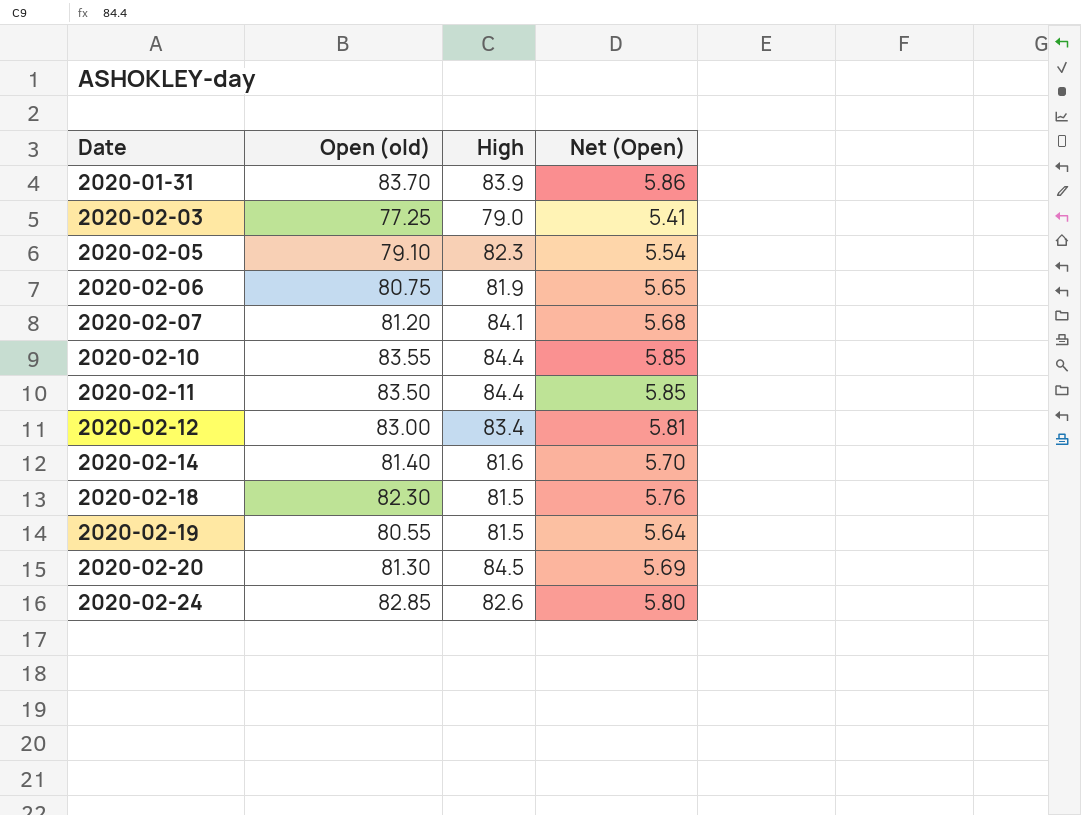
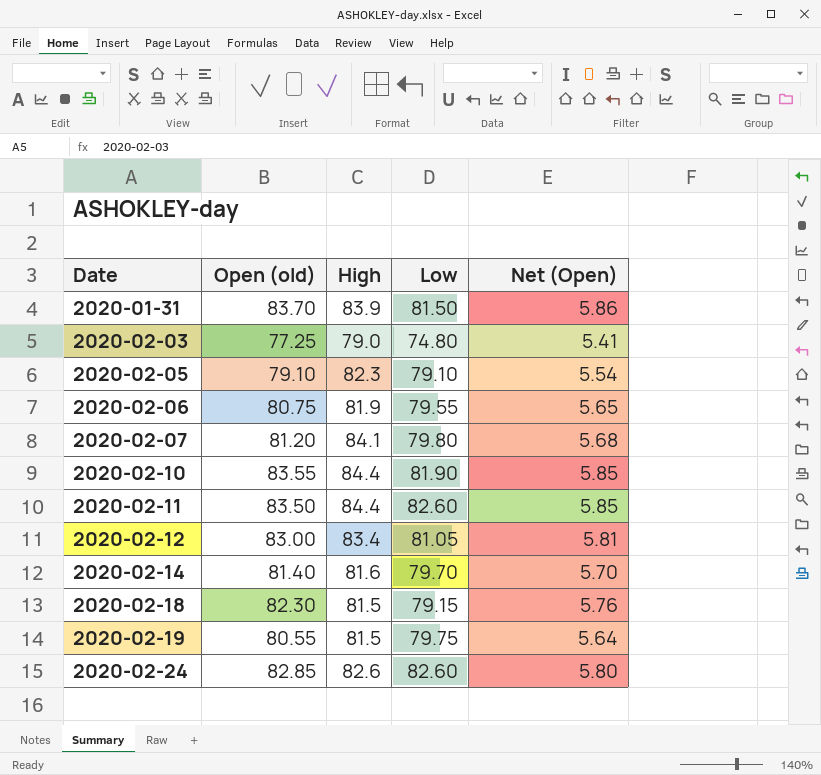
column Low | position: none -> 4
row 2020-02-20: 81.30 | 84.5 | 5.69 -> none

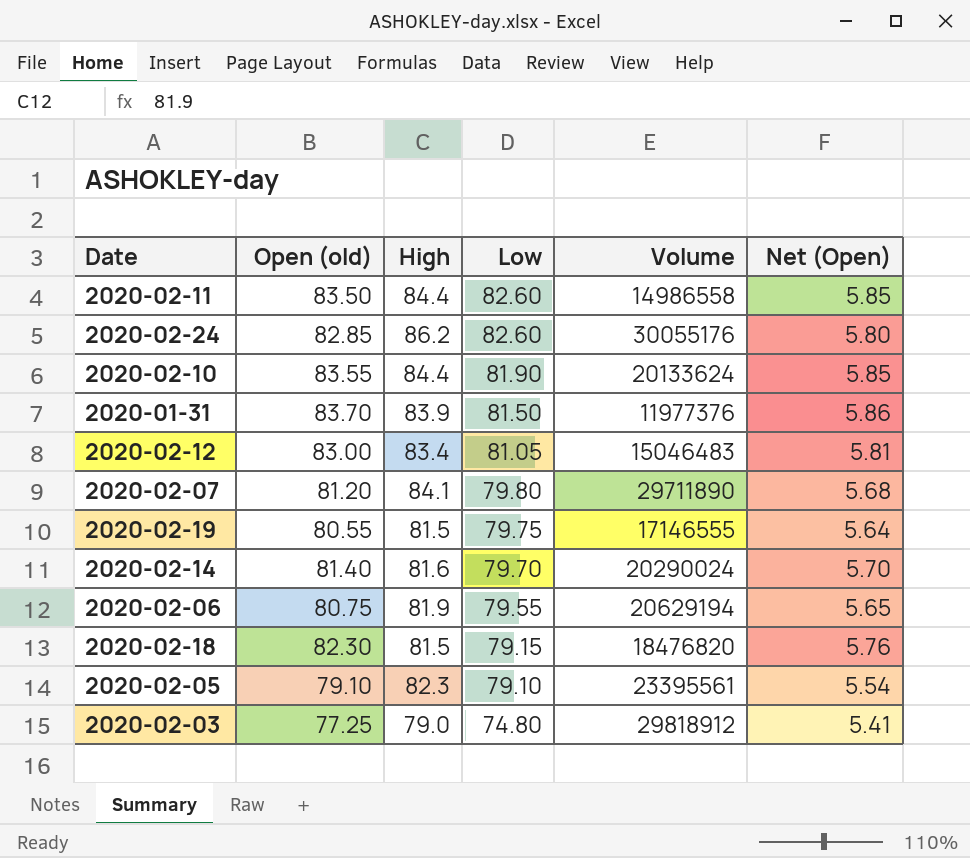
row order: Date ascending -> Low descending
column Volume | position: none -> 5
2020-02-24 | High: 82.6 -> 86.2

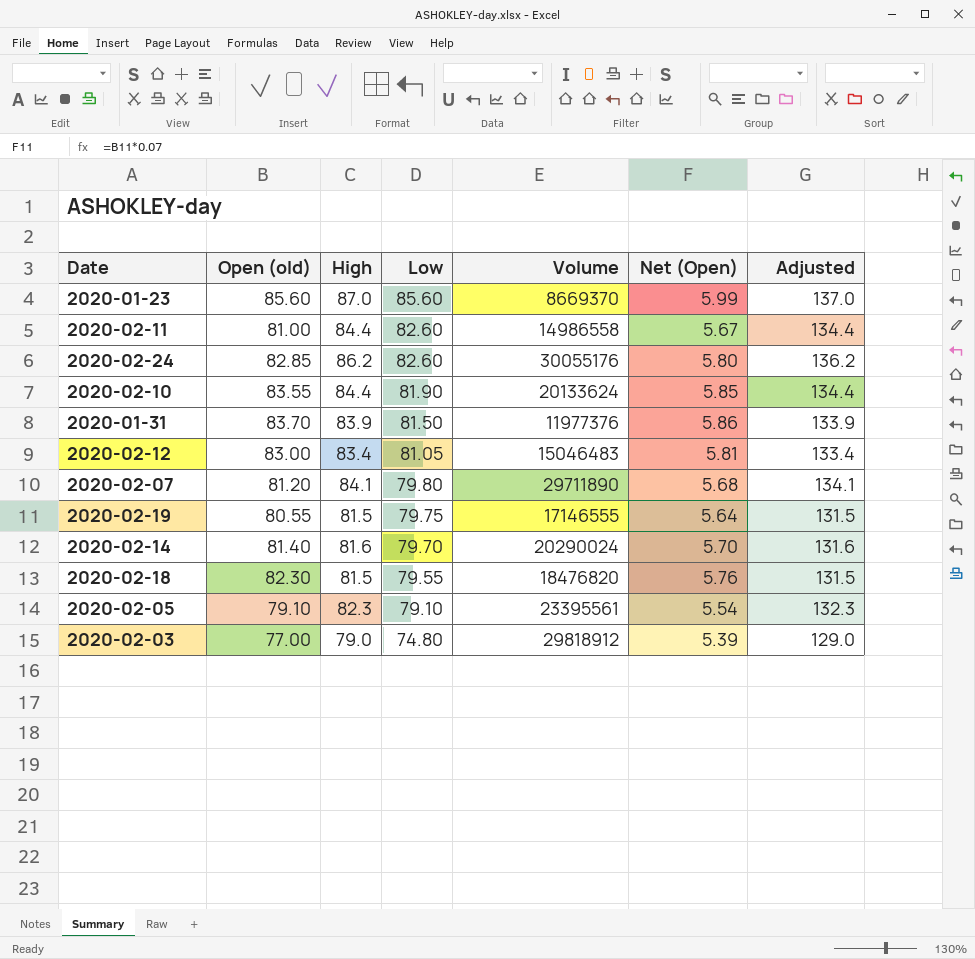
column Adjusted | formula: none -> [High] + 50
row 2020-02-06: 80.75 | 81.9 | 79.55 | 20629194 | 5.65 -> none
row 2020-01-23: none -> 85.60 | 87.0 | 85.60 | 8669370 | 5.99 | 137.0
2020-02-11 | Open (old): 83.50 -> 81.00
2020-02-11 | Net (Open): 5.85 -> 5.67
2020-02-18 | Low: 79.15 -> 79.55
2020-02-03 | Open (old): 77.25 -> 77.00
2020-02-03 | Net (Open): 5.41 -> 5.39

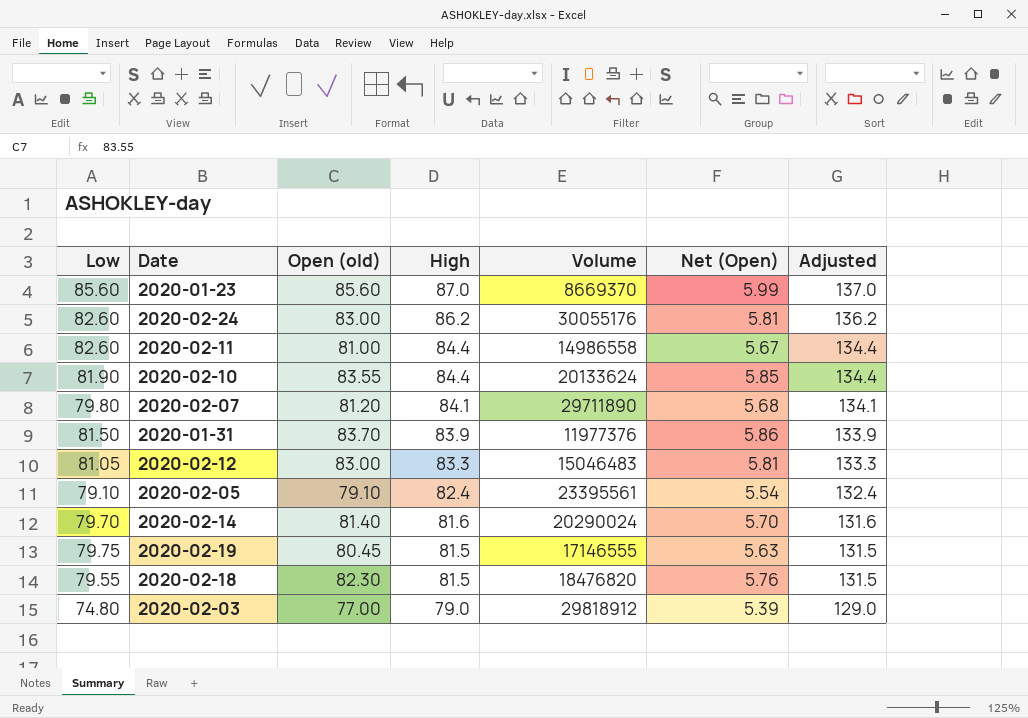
row order: Low descending -> High descending
column Low | position: 4 -> 1
2020-02-24 | Open (old): 82.85 -> 83.00
2020-02-24 | Net (Open): 5.80 -> 5.81
2020-02-12 | High: 83.4 -> 83.3
2020-02-12 | Adjusted: 133.4 -> 133.3
2020-02-05 | High: 82.3 -> 82.4
2020-02-05 | Adjusted: 132.3 -> 132.4
2020-02-19 | Open (old): 80.55 -> 80.45
2020-02-19 | Net (Open): 5.64 -> 5.63

